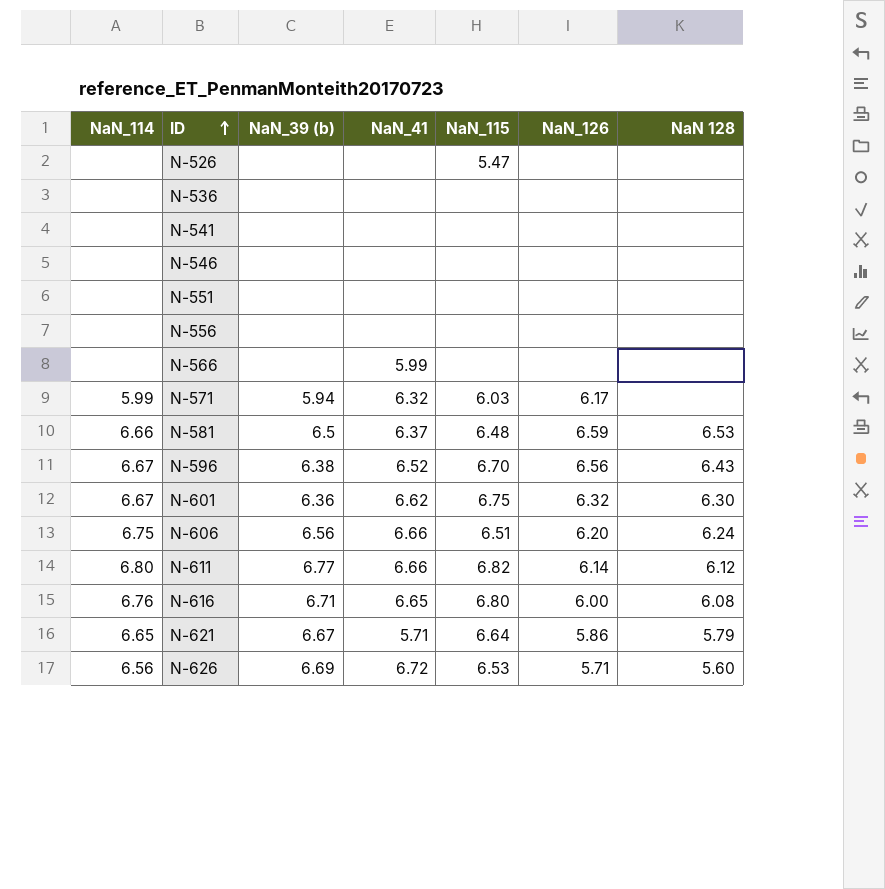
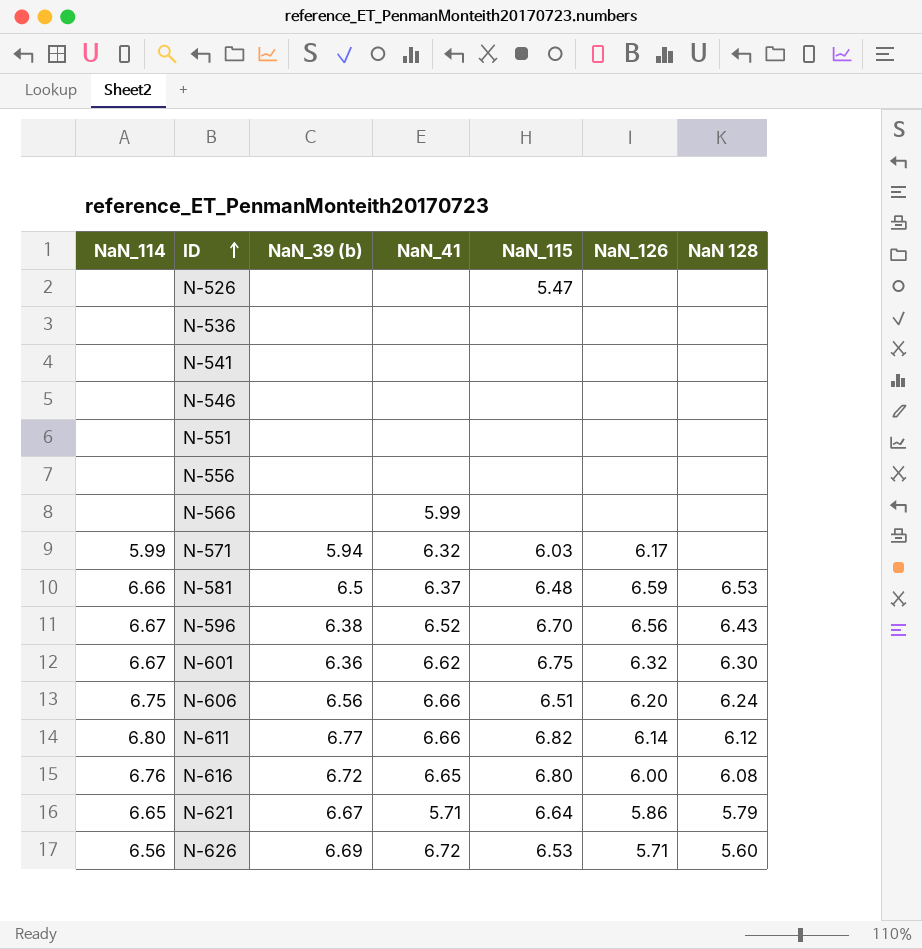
N-616 | NaN_39 (b): 6.71 -> 6.72

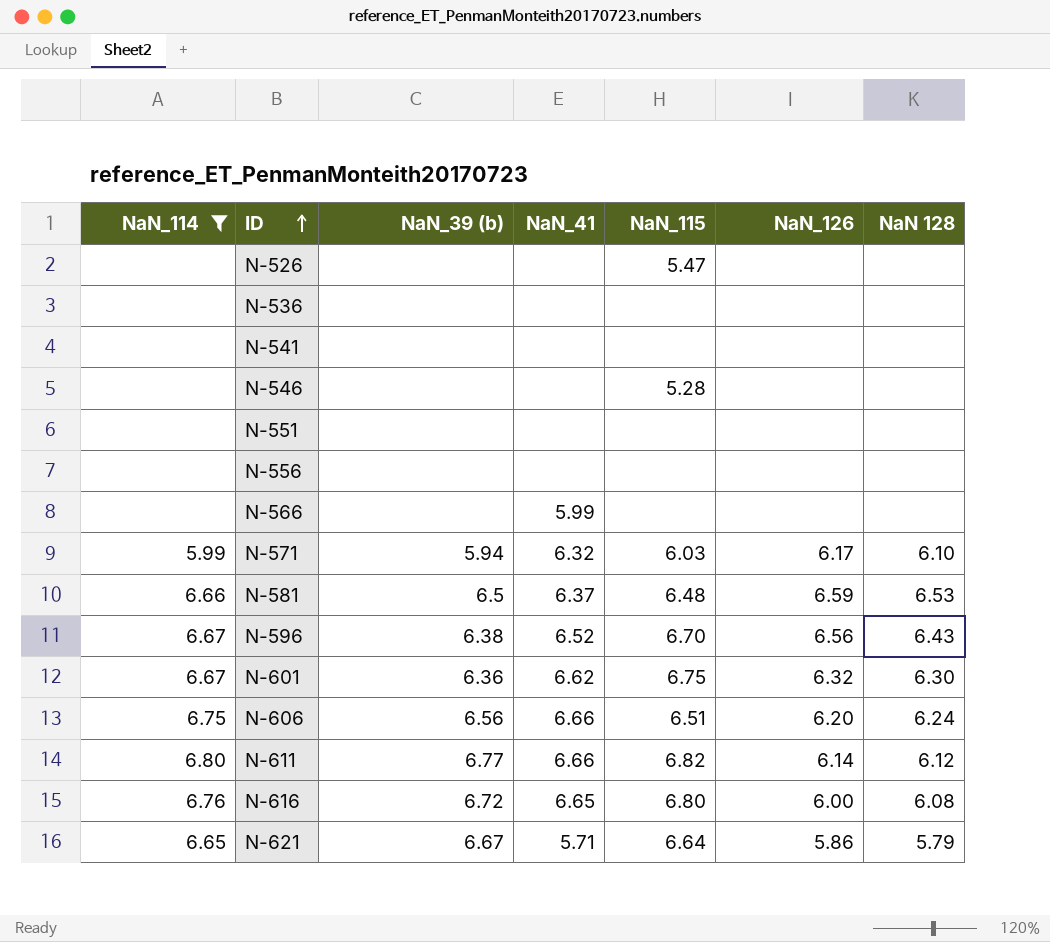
filter: none -> NaN_114 != 6.56
N-546 | NaN_115: none -> 5.28
N-571 | NaN 128: none -> 6.10

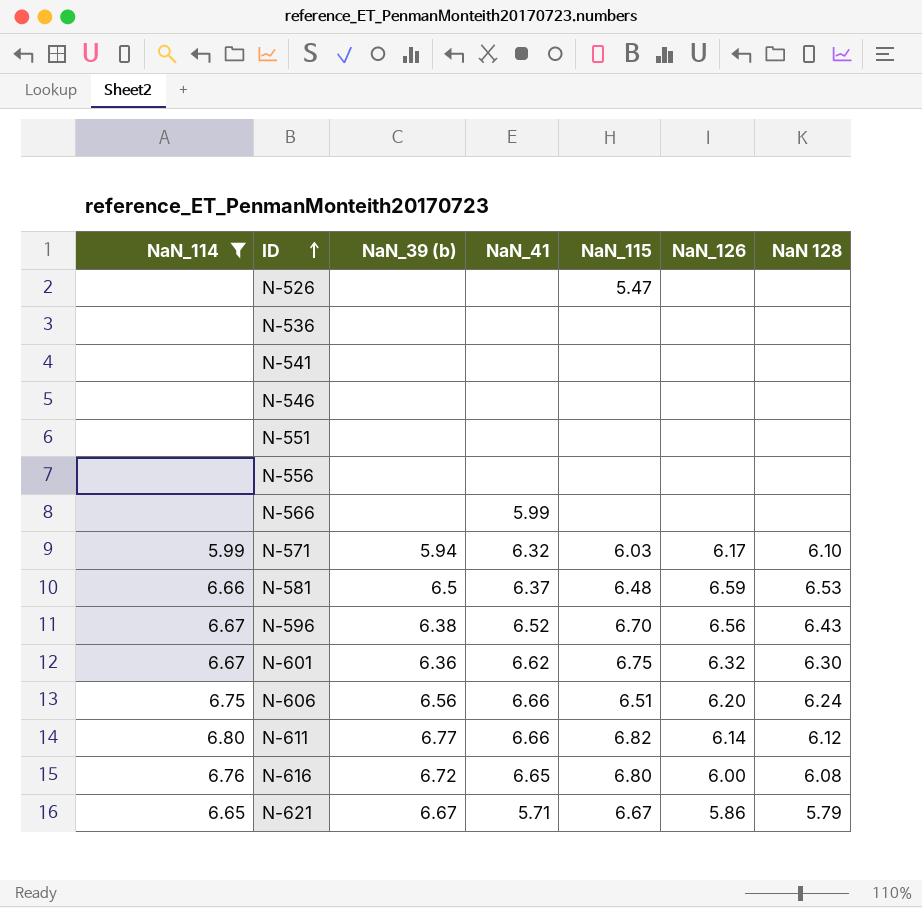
N-546 | NaN_115: 5.28 -> none
N-621 | NaN_115: 6.64 -> 6.67

